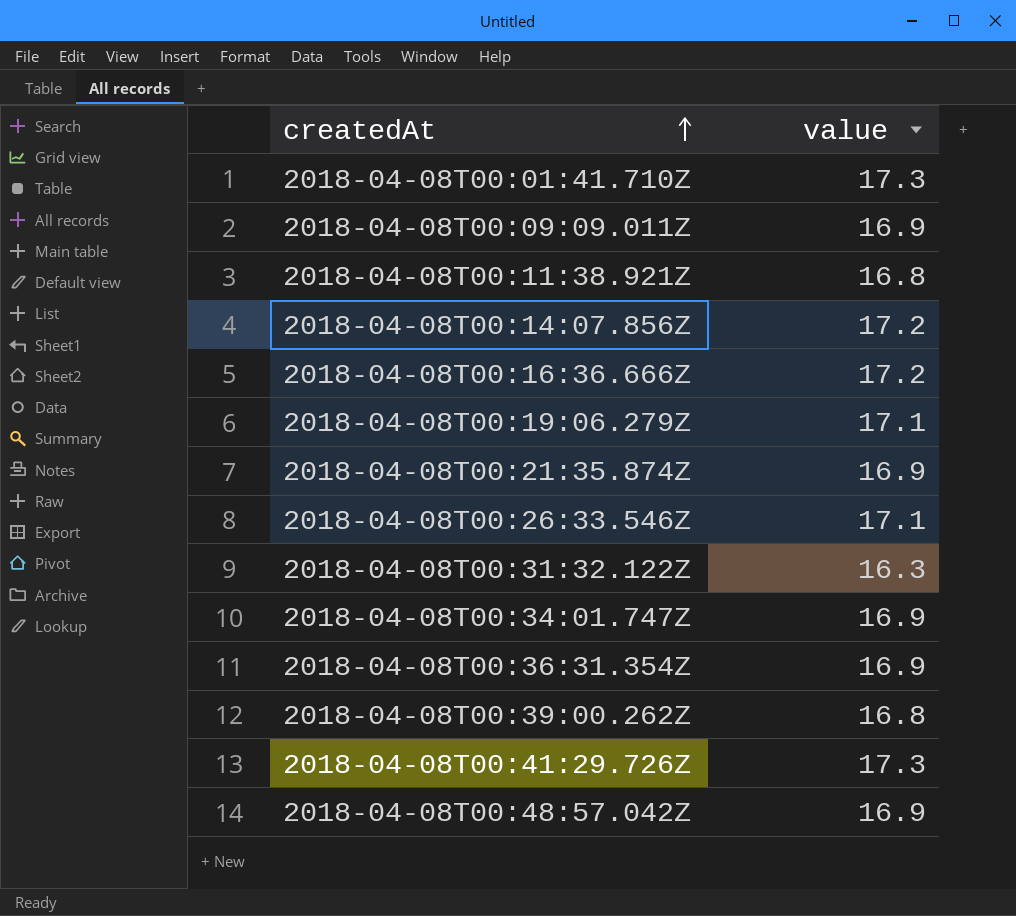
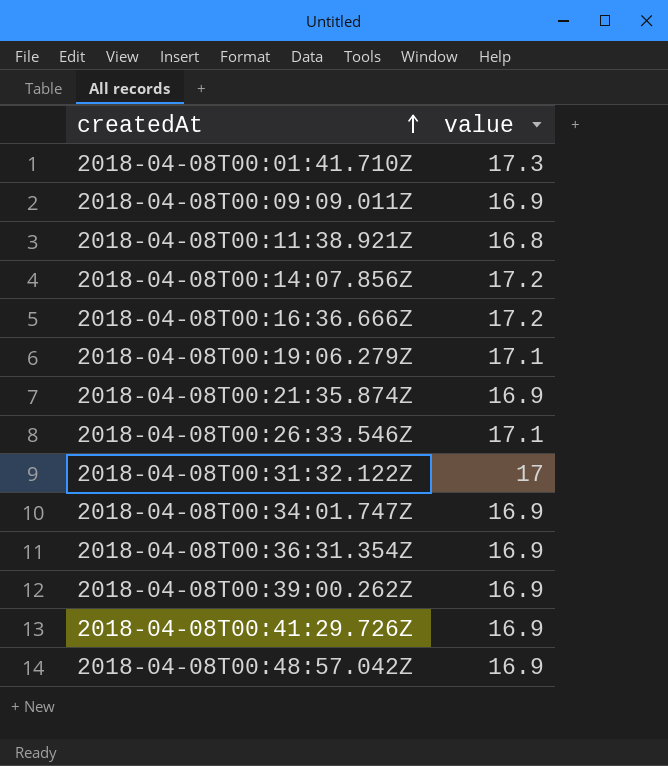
2018-04-08T00:31:32.122Z | value: 16.3 -> 17
2018-04-08T00:39:00.262Z | value: 16.8 -> 16.9
2018-04-08T00:41:29.726Z | value: 17.3 -> 16.9

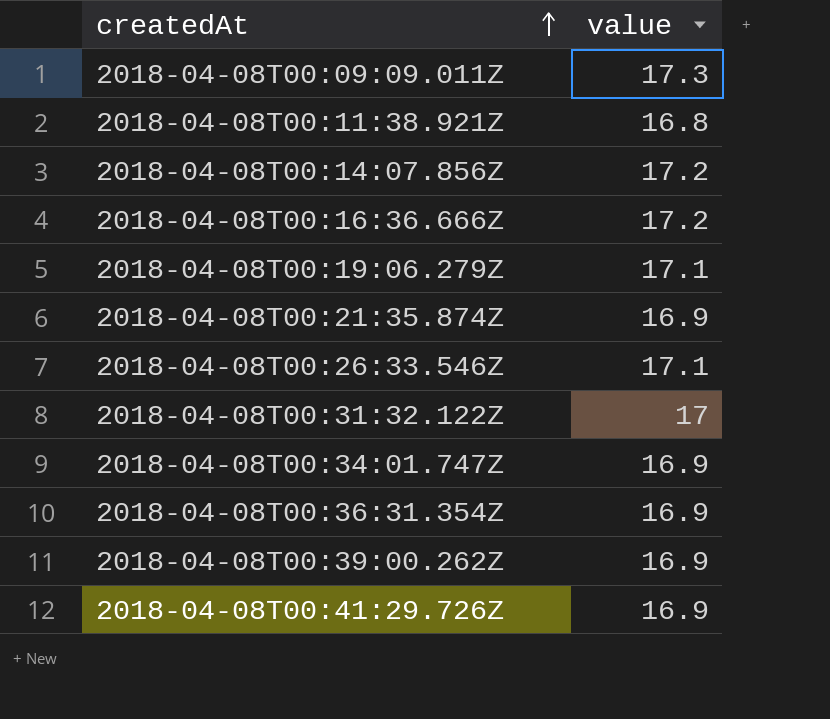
row 2018-04-08T00:01:41.710Z: 17.3 -> none
row 2018-04-08T00:48:57.042Z: 16.9 -> none
2018-04-08T00:09:09.011Z | value: 16.9 -> 17.3

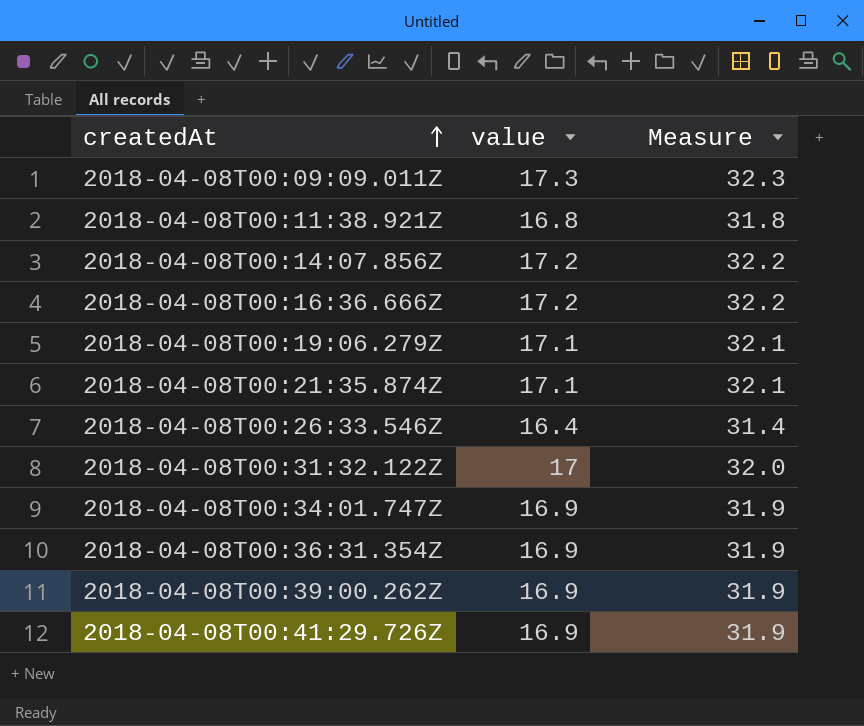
column Measure | formula: none -> [value] + 15
2018-04-08T00:21:35.874Z | value: 16.9 -> 17.1
2018-04-08T00:26:33.546Z | value: 17.1 -> 16.4

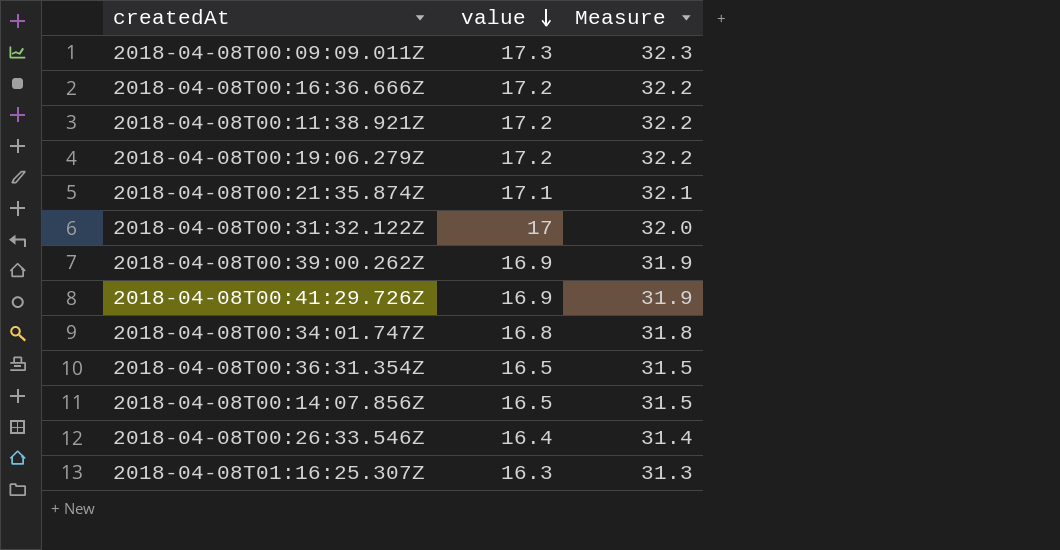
row order: createdAt ascending -> value descending
2018-04-08T00:11:38.921Z | value: 16.8 -> 17.2
2018-04-08T00:11:38.921Z | Measure: 31.8 -> 32.2
2018-04-08T00:19:06.279Z | value: 17.1 -> 17.2
2018-04-08T00:19:06.279Z | Measure: 32.1 -> 32.2
2018-04-08T00:34:01.747Z | value: 16.9 -> 16.8
2018-04-08T00:34:01.747Z | Measure: 31.9 -> 31.8
2018-04-08T00:36:31.354Z | value: 16.9 -> 16.5
2018-04-08T00:36:31.354Z | Measure: 31.9 -> 31.5
2018-04-08T00:14:07.856Z | value: 17.2 -> 16.5
2018-04-08T00:14:07.856Z | Measure: 32.2 -> 31.5
row 2018-04-08T01:16:25.307Z: none -> 16.3 | 31.3

